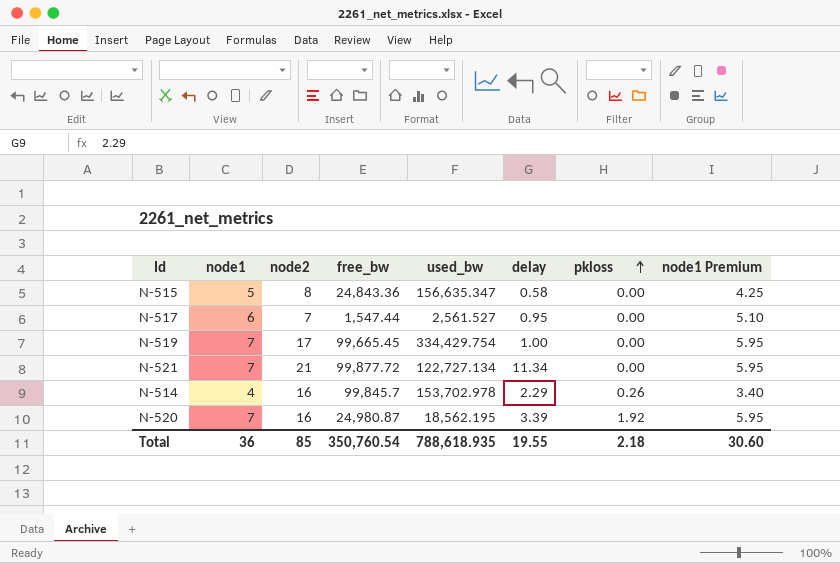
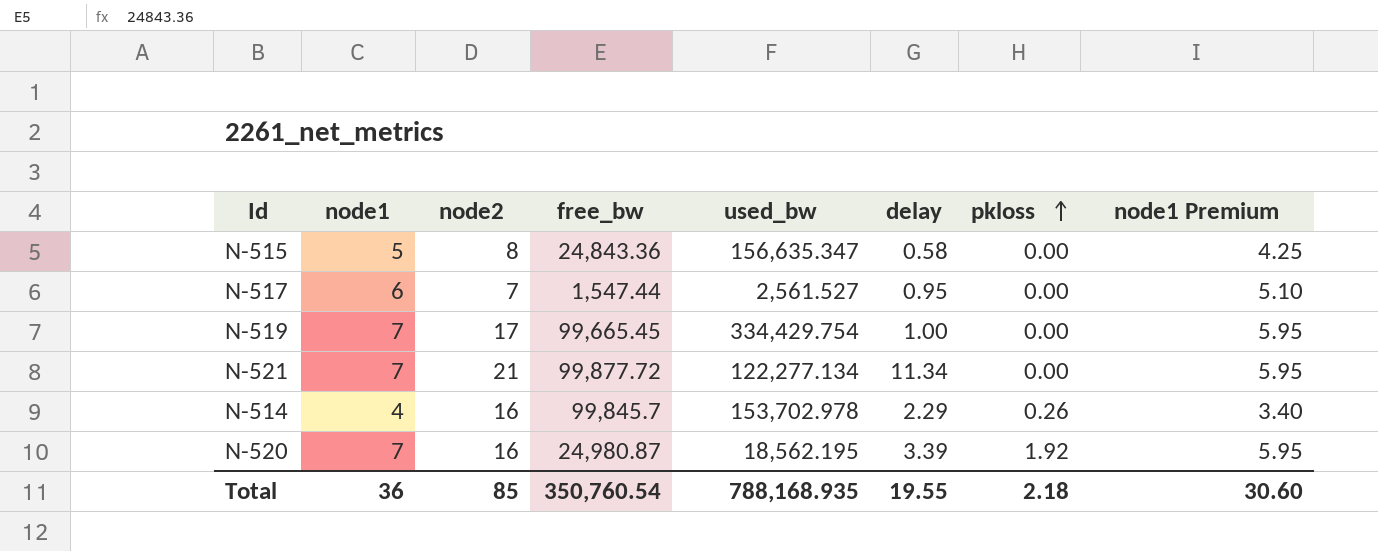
N-521 | used_bw: 122,727.134 -> 122,277.134
Total | used_bw: 788,618.935 -> 788,168.935

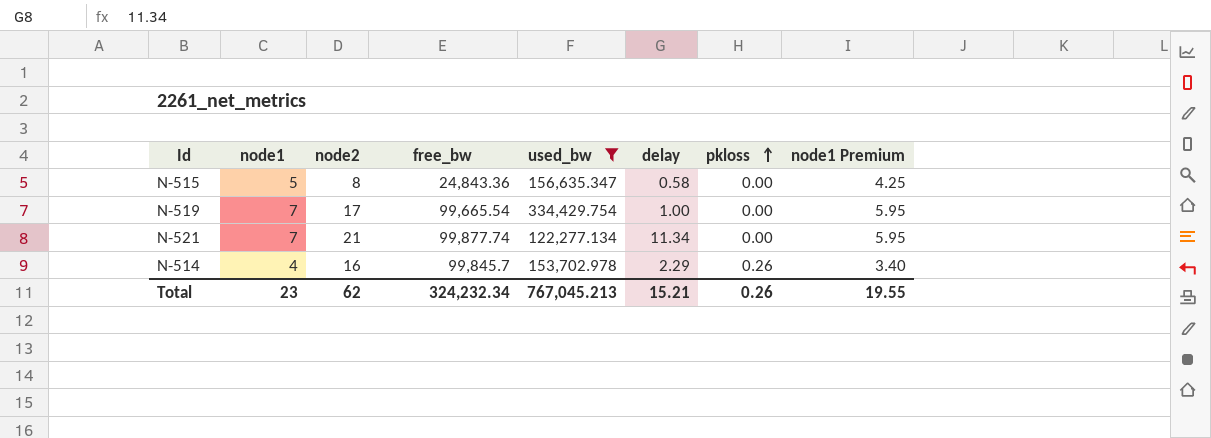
filter: none -> used_bw >= 122,277.134
N-519 | free_bw: 99,665.45 -> 99,665.54
N-521 | free_bw: 99,877.72 -> 99,877.74
Total | node1: 36 -> 23
Total | node2: 85 -> 62
Total | free_bw: 350,760.54 -> 324,232.34
Total | used_bw: 788,168.935 -> 767,045.213
Total | delay: 19.55 -> 15.21
Total | pkloss: 2.18 -> 0.26
Total | node1 Premium: 30.60 -> 19.55

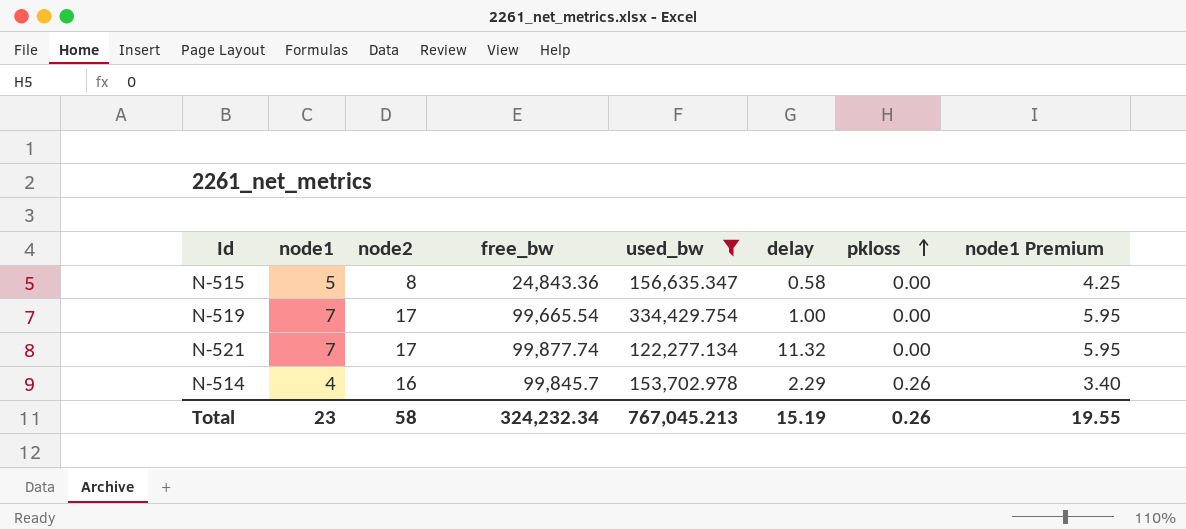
N-521 | node2: 21 -> 17
N-521 | delay: 11.34 -> 11.32
Total | node2: 62 -> 58
Total | delay: 15.21 -> 15.19

